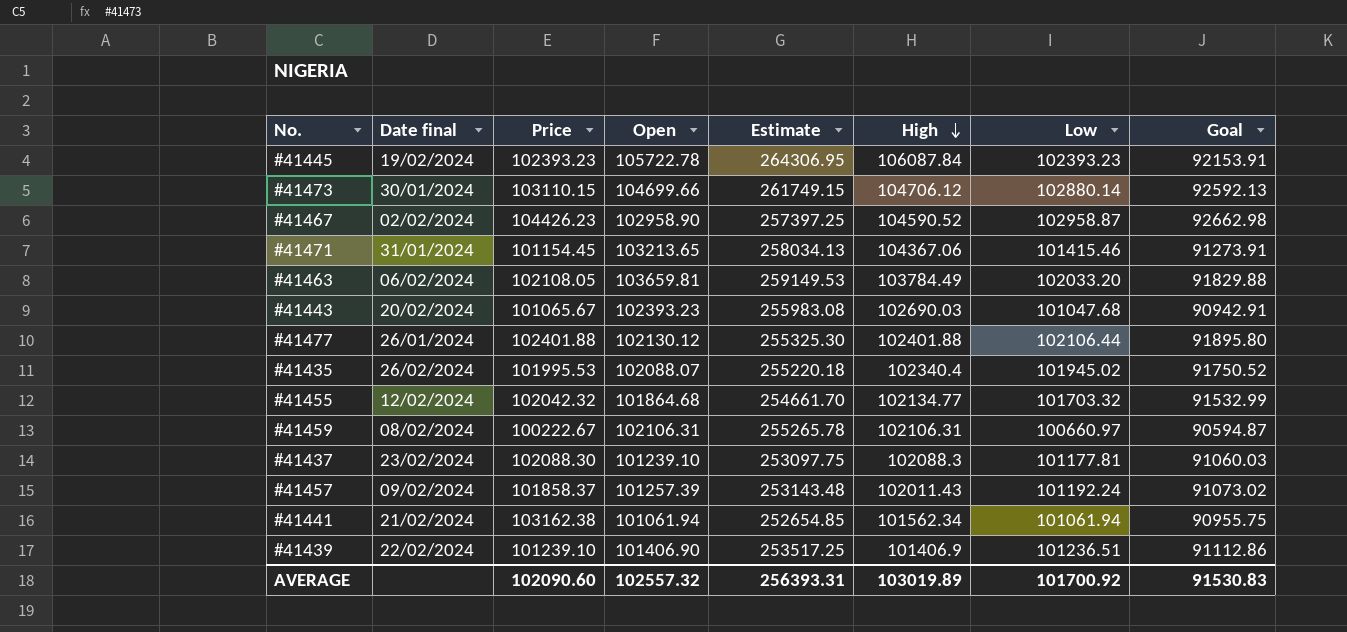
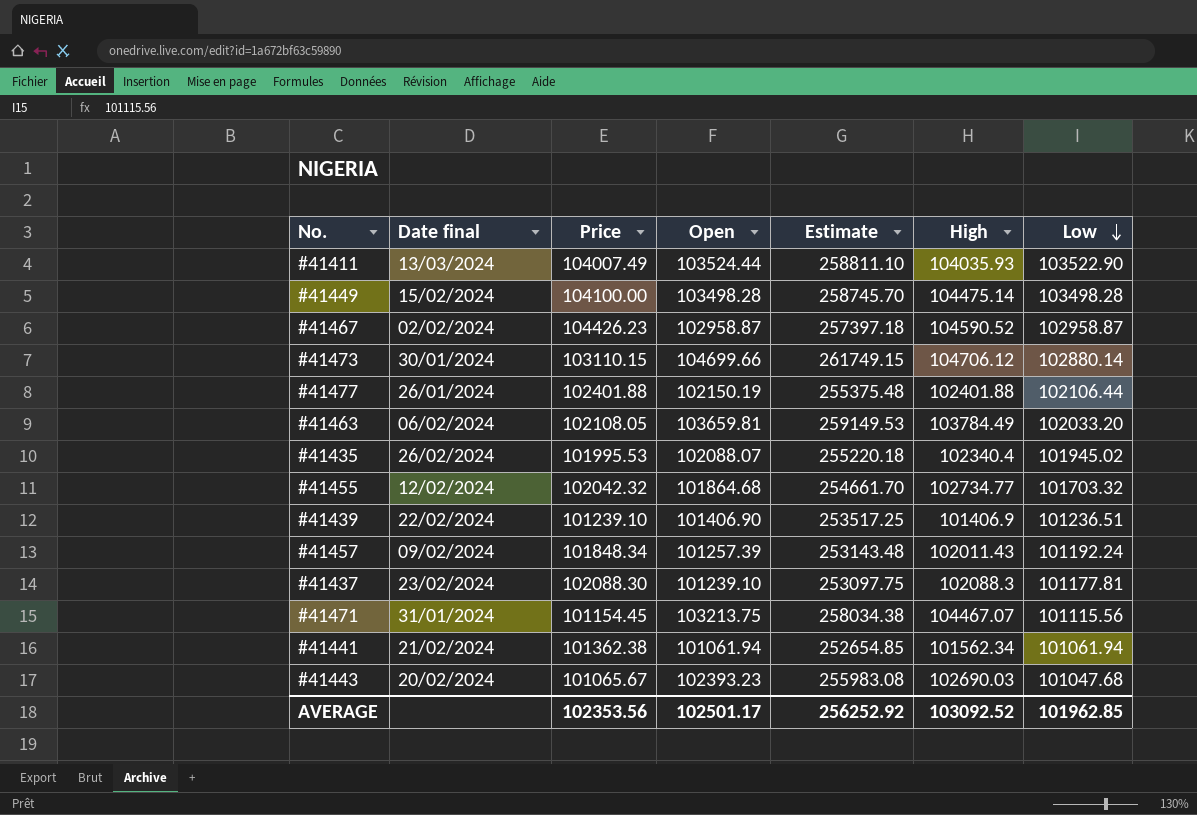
row order: High descending -> Low descending
column Goal | formula: [Low] * 0.9 -> none
row #41445: 19/02/2024 | 102393.23 | 105722.78 | 264306.95 | 106087.84 | 102393.23 | 92153.91 -> none
row #41459: 08/02/2024 | 100222.67 | 102106.31 | 255265.78 | 102106.31 | 100660.97 | 90594.87 -> none
row #41411: none -> 13/03/2024 | 104007.49 | 103524.44 | 258811.10 | 104035.93 | 103522.90
row #41449: none -> 15/02/2024 | 104100.00 | 103498.28 | 258745.70 | 104475.14 | 103498.28
#41467 | Open: 102958.90 -> 102958.87
#41467 | Estimate: 257397.25 -> 257397.18
#41477 | Open: 102130.12 -> 102150.19
#41477 | Estimate: 255325.30 -> 255375.48
#41455 | High: 102134.77 -> 102734.77
#41457 | Price: 101858.37 -> 101848.34
#41471 | Open: 103213.65 -> 103213.75
#41471 | Estimate: 258034.13 -> 258034.38
#41471 | High: 104367.06 -> 104467.07
#41471 | Low: 101415.46 -> 101115.56
#41441 | Price: 103162.38 -> 101362.38
AVERAGE | Price: 102090.60 -> 102353.56
AVERAGE | Open: 102557.32 -> 102501.17
AVERAGE | Estimate: 256393.31 -> 256252.92
AVERAGE | High: 103019.89 -> 103092.52
AVERAGE | Low: 101700.92 -> 101962.85

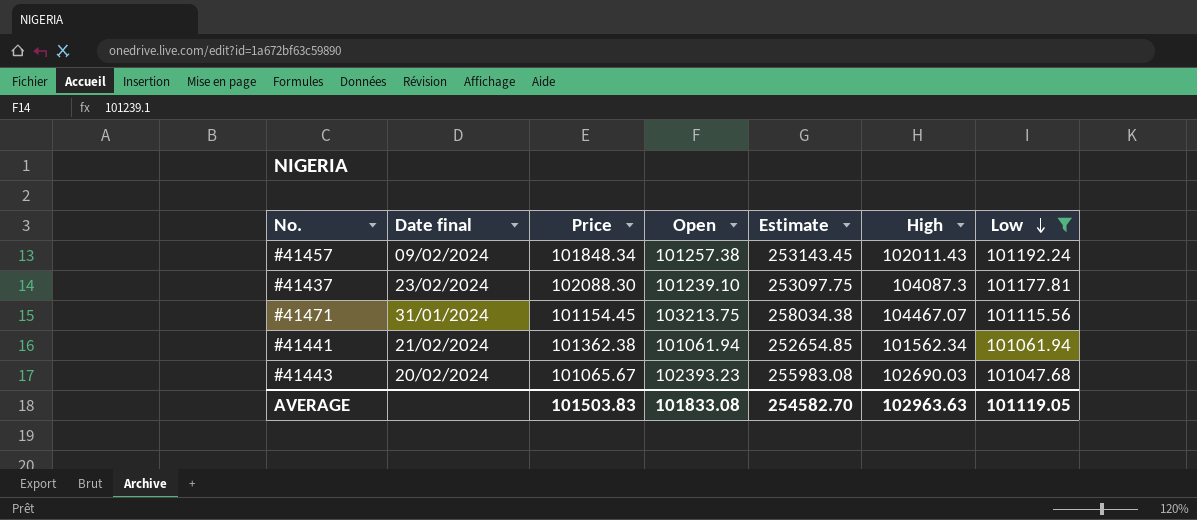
filter: none -> Low <= 101192.24
#41457 | Open: 101257.39 -> 101257.38
#41457 | Estimate: 253143.48 -> 253143.45
#41437 | High: 102088.3 -> 104087.3
AVERAGE | Price: 102353.56 -> 101503.83
AVERAGE | Open: 102501.17 -> 101833.08
AVERAGE | Estimate: 256252.92 -> 254582.70
AVERAGE | High: 103092.52 -> 102963.63
AVERAGE | Low: 101962.85 -> 101119.05

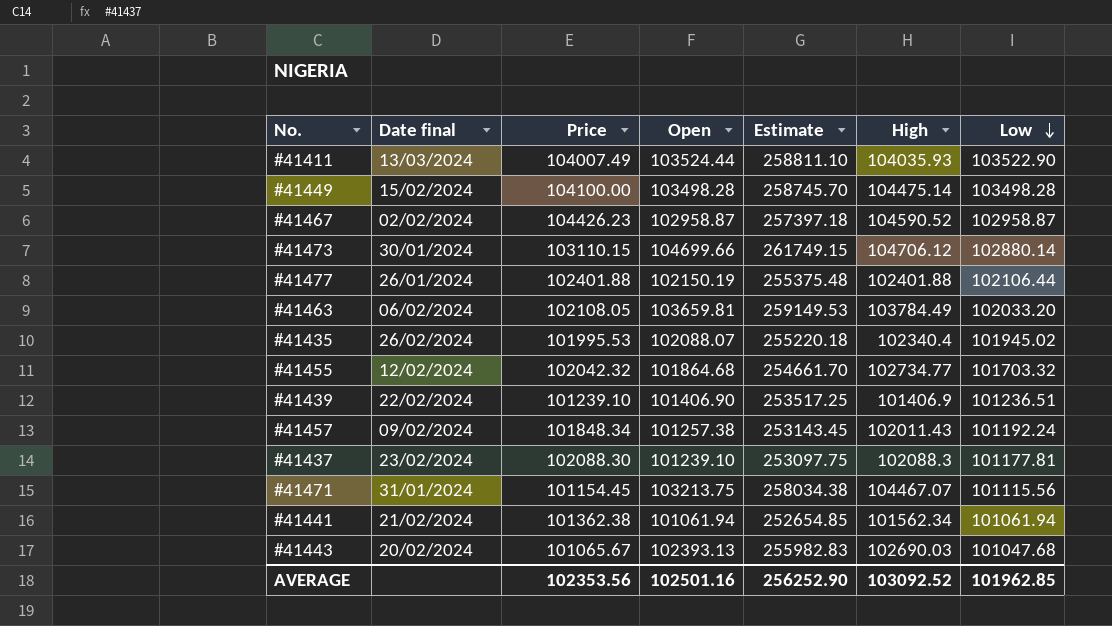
filter: Low <= 101192.24 -> none
#41437 | High: 104087.3 -> 102088.3
#41443 | Open: 102393.23 -> 102393.13
#41443 | Estimate: 255983.08 -> 255982.83
AVERAGE | Price: 101503.83 -> 102353.56
AVERAGE | Open: 101833.08 -> 102501.16
AVERAGE | Estimate: 254582.70 -> 256252.90
AVERAGE | High: 102963.63 -> 103092.52
AVERAGE | Low: 101119.05 -> 101962.85

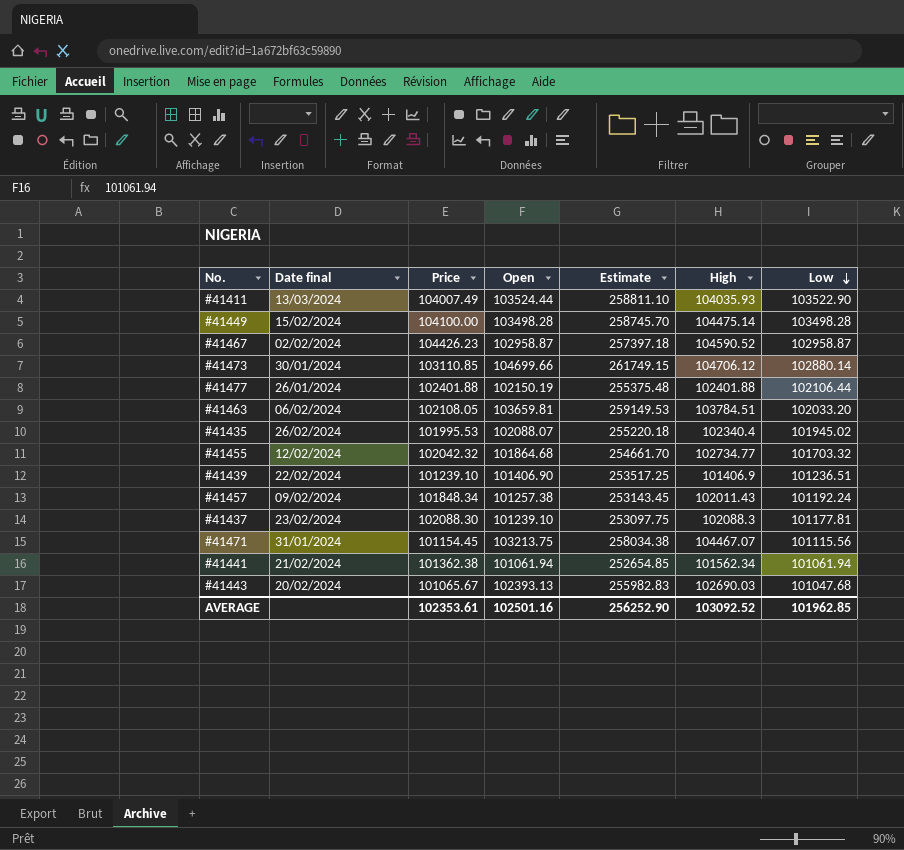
#41473 | Price: 103110.15 -> 103110.85
#41463 | High: 103784.49 -> 103784.51
AVERAGE | Price: 102353.56 -> 102353.61

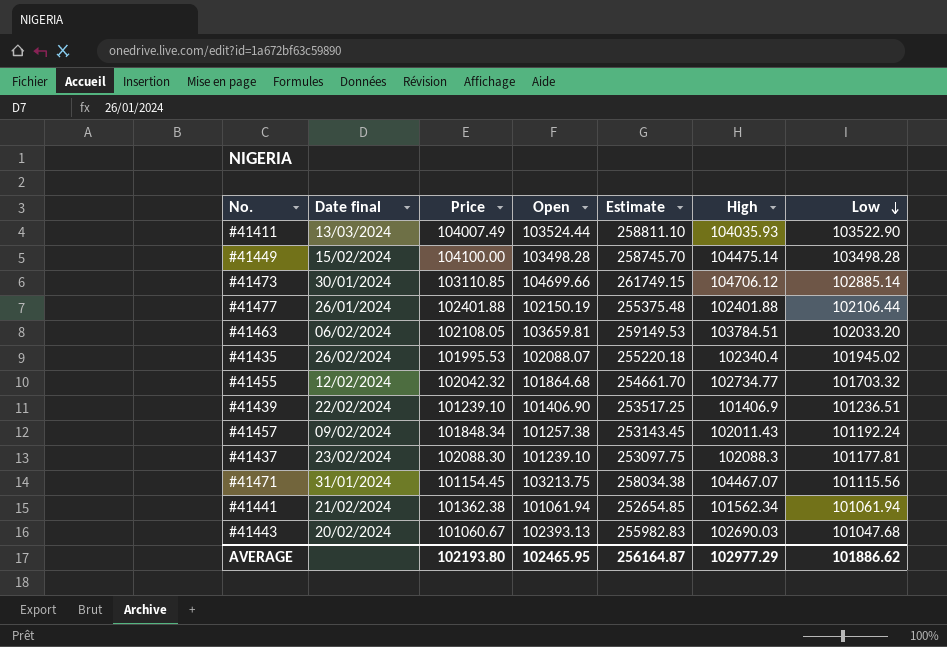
row #41467: 02/02/2024 | 104426.23 | 102958.87 | 257397.18 | 104590.52 | 102958.87 -> none
#41473 | Low: 102880.14 -> 102885.14
#41443 | Price: 101065.67 -> 101060.67
AVERAGE | Price: 102353.61 -> 102193.80
AVERAGE | Open: 102501.16 -> 102465.95
AVERAGE | Estimate: 256252.90 -> 256164.87
AVERAGE | High: 103092.52 -> 102977.29
AVERAGE | Low: 101962.85 -> 101886.62

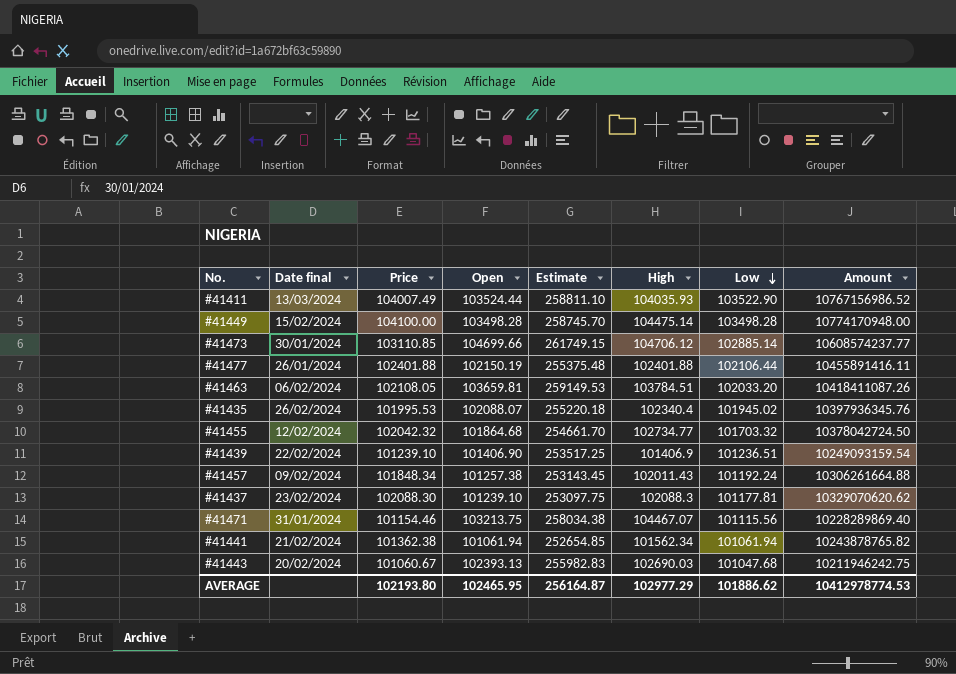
column Amount | formula: none -> [Price] * [Low]
#41471 | Price: 101154.45 -> 101154.46

